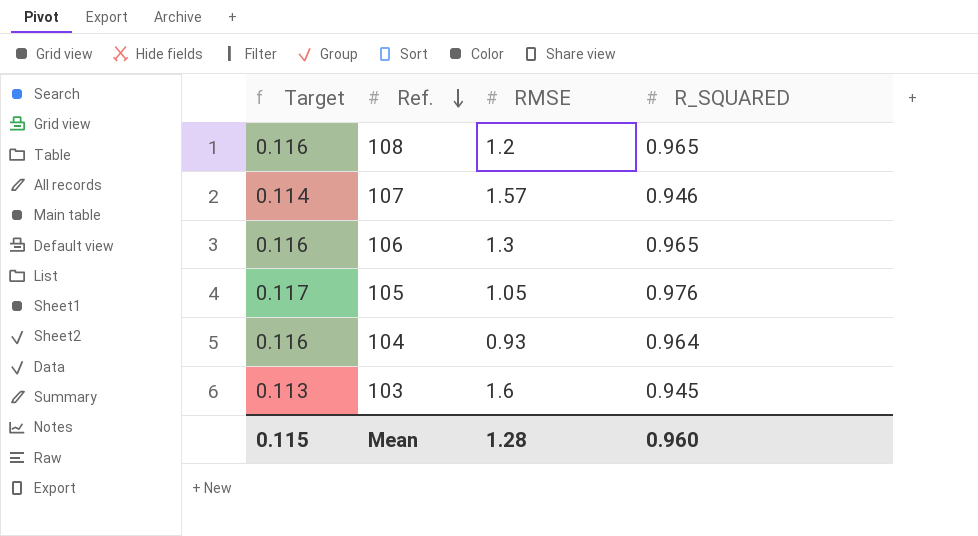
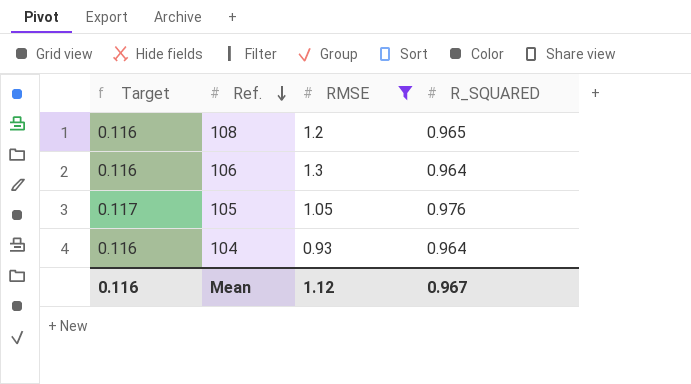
filter: none -> RMSE <= 1.3
106 | R_SQUARED: 0.965 -> 0.964
Mean | Target: 0.115 -> 0.116
Mean | RMSE: 1.28 -> 1.12
Mean | R_SQUARED: 0.960 -> 0.967

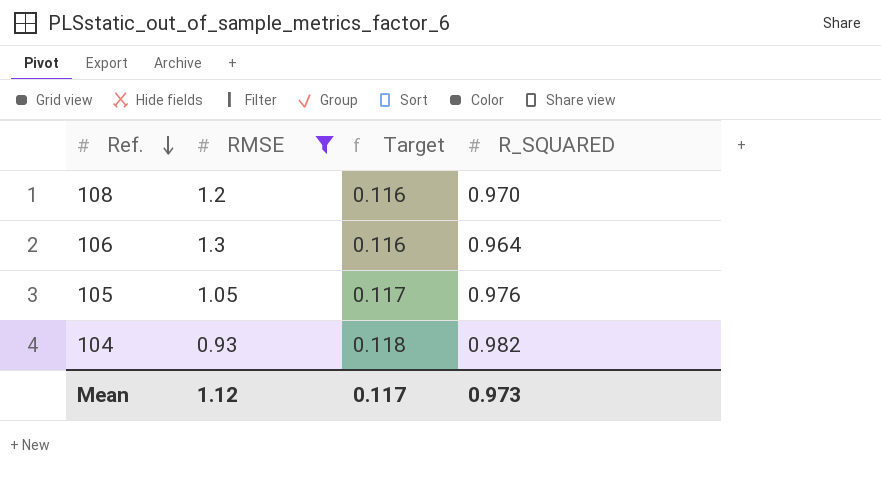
column Target | position: 1 -> 3
108 | R_SQUARED: 0.965 -> 0.970
104 | Target: 0.116 -> 0.118
104 | R_SQUARED: 0.964 -> 0.982
Mean | Target: 0.116 -> 0.117
Mean | R_SQUARED: 0.967 -> 0.973

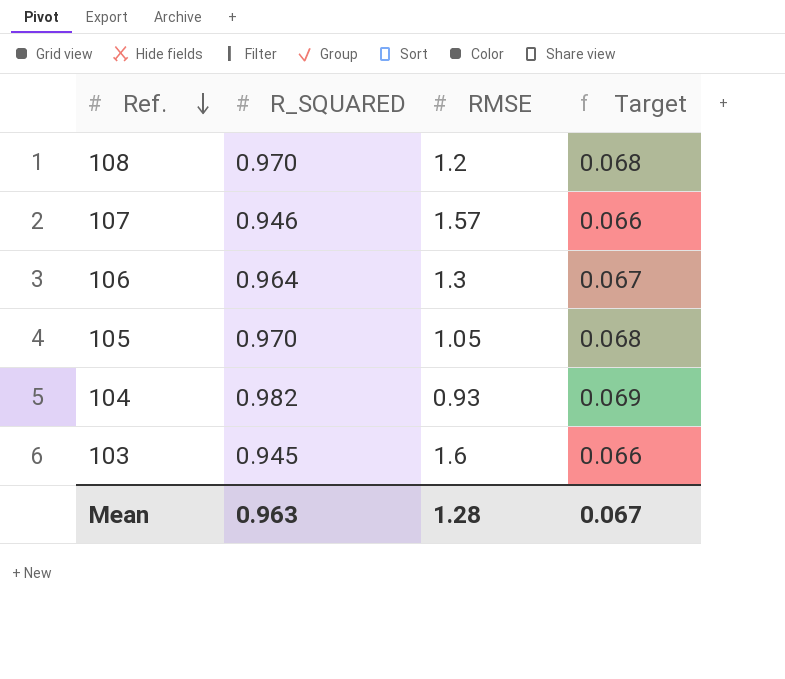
filter: RMSE <= 1.3 -> none
column R_SQUARED | position: 4 -> 2
column Target | formula: [R_SQUARED] * 0.12 -> [R_SQUARED] * 0.07
105 | R_SQUARED: 0.976 -> 0.970
Mean | R_SQUARED: 0.973 -> 0.963
Mean | RMSE: 1.12 -> 1.28
Mean | Target: 0.117 -> 0.067

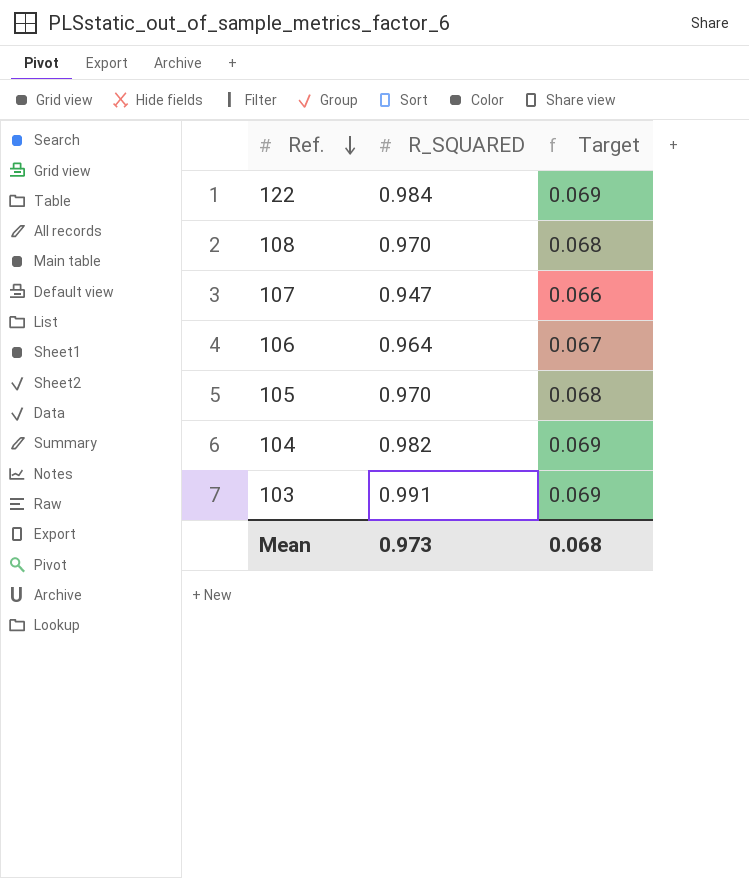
column RMSE | position: 3 -> none
row 122: none -> 0.984 | 0.069
107 | R_SQUARED: 0.946 -> 0.947
103 | R_SQUARED: 0.945 -> 0.991
103 | Target: 0.066 -> 0.069
Mean | R_SQUARED: 0.963 -> 0.973
Mean | Target: 0.067 -> 0.068

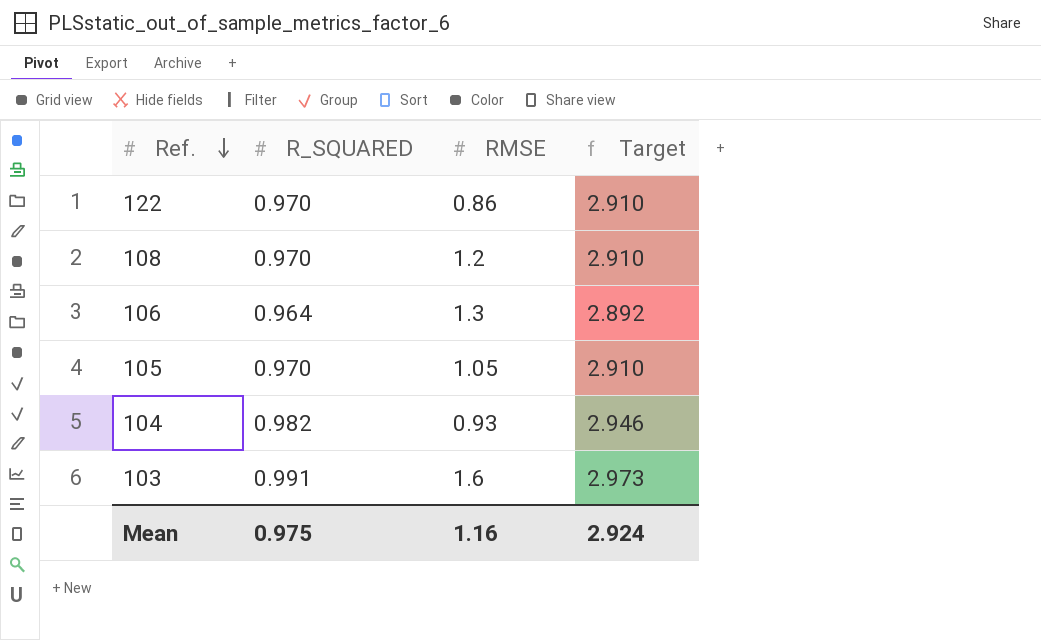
column RMSE | position: none -> 3
column Target | formula: [R_SQUARED] * 0.07 -> [R_SQUARED] * 3
row 107: 0.947 | 0.066 -> none
122 | R_SQUARED: 0.984 -> 0.970
Mean | R_SQUARED: 0.973 -> 0.975
Mean | Target: 0.068 -> 2.924

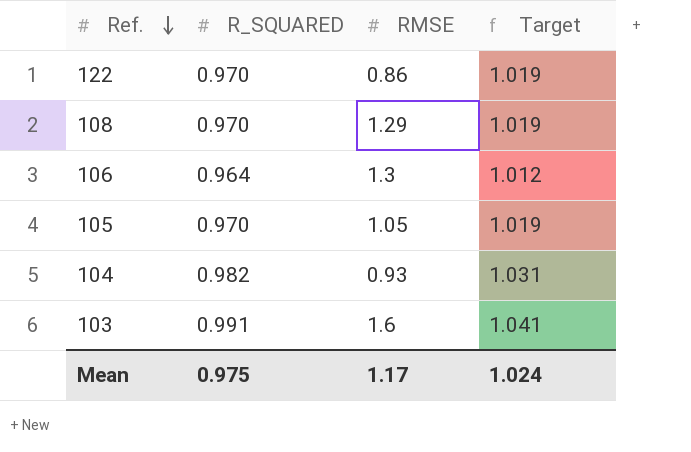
column Target | formula: [R_SQUARED] * 3 -> [R_SQUARED] * 1.05
108 | RMSE: 1.2 -> 1.29
Mean | RMSE: 1.16 -> 1.17
Mean | Target: 2.924 -> 1.024

